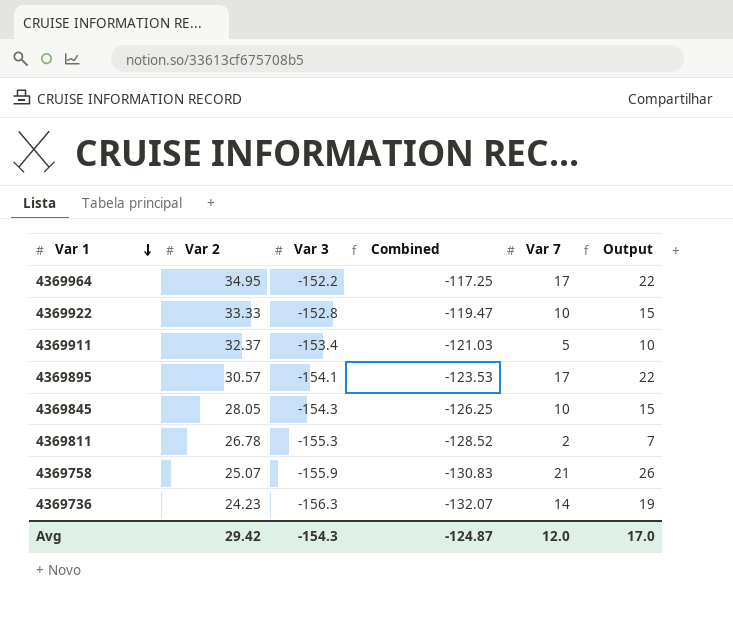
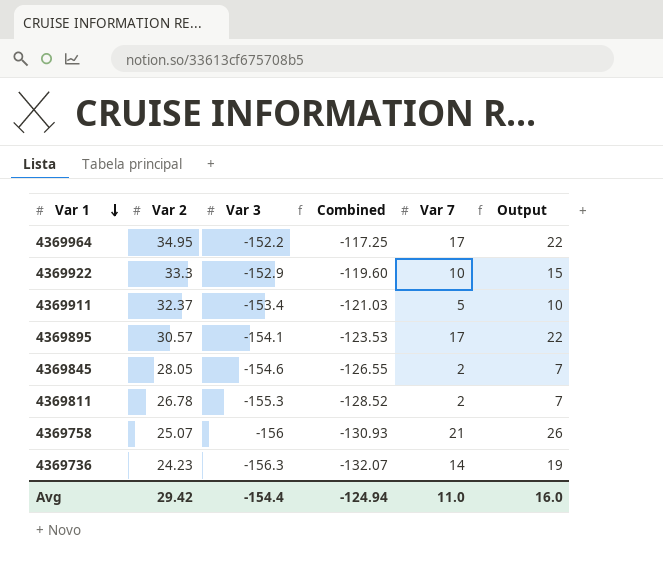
4369922 | Var 2: 33.33 -> 33.3
4369922 | Var 3: -152.8 -> -152.9
4369922 | Combined: -119.47 -> -119.60
4369845 | Var 3: -154.3 -> -154.6
4369845 | Combined: -126.25 -> -126.55
4369845 | Var 7: 10 -> 2
4369845 | Output: 15 -> 7
4369758 | Var 3: -155.9 -> -156
4369758 | Combined: -130.83 -> -130.93
Avg | Var 3: -154.3 -> -154.4
Avg | Combined: -124.87 -> -124.94
Avg | Var 7: 12.0 -> 11.0
Avg | Output: 17.0 -> 16.0

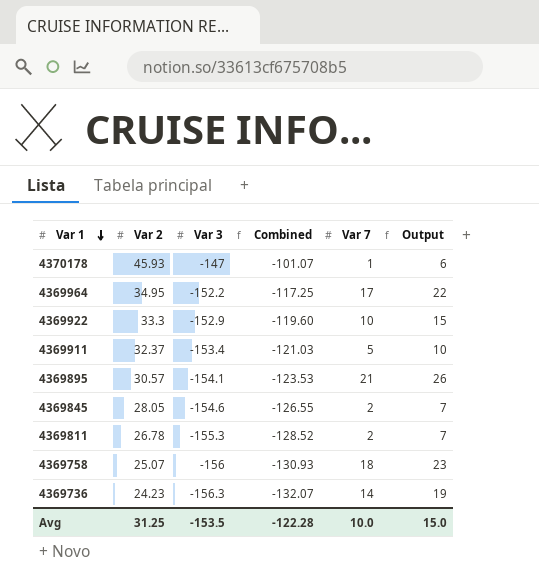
row 4370178: none -> 45.93 | -147 | -101.07 | 1 | 6
4369895 | Var 7: 17 -> 21
4369895 | Output: 22 -> 26
4369758 | Var 7: 21 -> 18
4369758 | Output: 26 -> 23
Avg | Var 2: 29.42 -> 31.25
Avg | Var 3: -154.4 -> -153.5
Avg | Combined: -124.94 -> -122.28
Avg | Var 7: 11.0 -> 10.0
Avg | Output: 16.0 -> 15.0

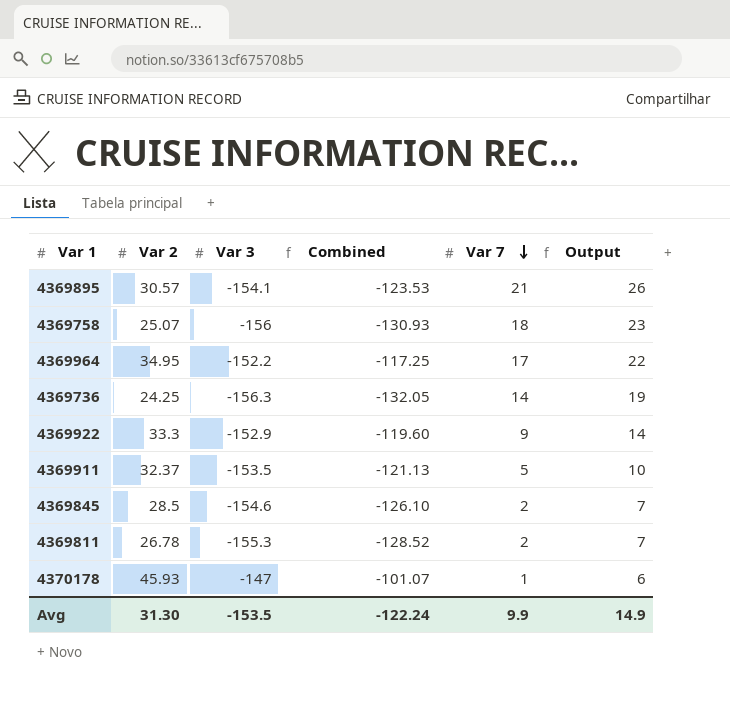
row order: Var 1 descending -> Var 7 descending
4369736 | Var 2: 24.23 -> 24.25
4369736 | Combined: -132.07 -> -132.05
4369922 | Var 7: 10 -> 9
4369922 | Output: 15 -> 14
4369911 | Var 3: -153.4 -> -153.5
4369911 | Combined: -121.03 -> -121.13
4369845 | Var 2: 28.05 -> 28.5
4369845 | Combined: -126.55 -> -126.10
Avg | Var 2: 31.25 -> 31.30
Avg | Combined: -122.28 -> -122.24
Avg | Var 7: 10.0 -> 9.9
Avg | Output: 15.0 -> 14.9

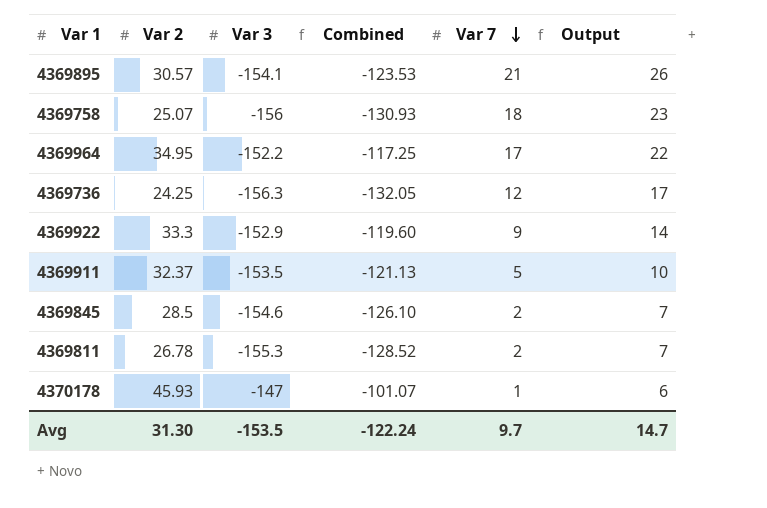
4369736 | Var 7: 14 -> 12
4369736 | Output: 19 -> 17
Avg | Var 7: 9.9 -> 9.7
Avg | Output: 14.9 -> 14.7

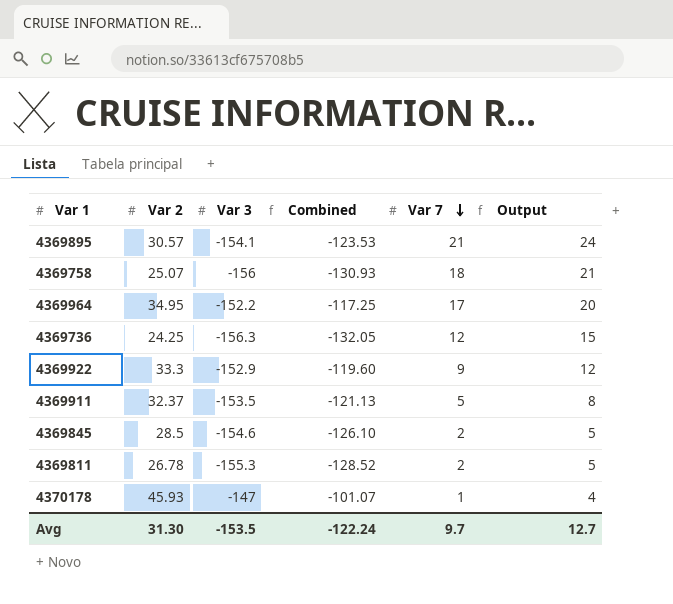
column Output | formula: [Var 7] + 5 -> [Var 7] + 3
Avg | Output: 14.7 -> 12.7

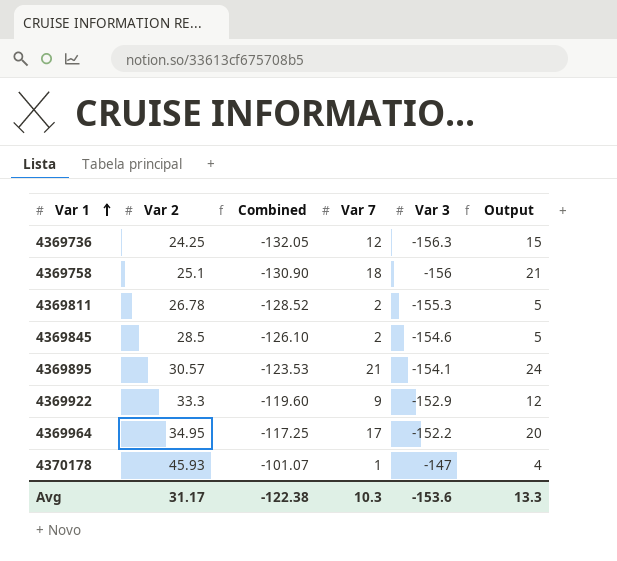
row order: Var 7 descending -> Var 1 ascending
column Var 3 | position: 3 -> 5
row 4369911: 32.37 | -153.5 | -121.13 | 5 | 8 -> none
4369758 | Var 2: 25.07 -> 25.1
4369758 | Combined: -130.93 -> -130.90
Avg | Var 2: 31.30 -> 31.17
Avg | Combined: -122.24 -> -122.38
Avg | Var 7: 9.7 -> 10.3
Avg | Var 3: -153.5 -> -153.6
Avg | Output: 12.7 -> 13.3

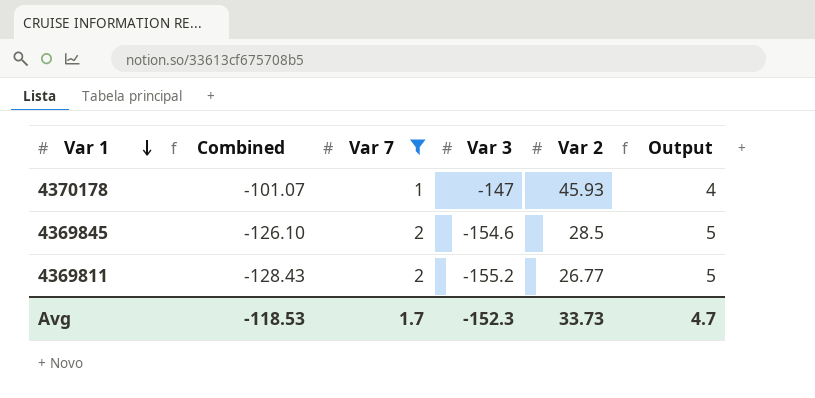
filter: none -> Var 7 <= 2
row order: Var 1 ascending -> Var 1 descending
column Var 2 | position: 2 -> 5
4369811 | Combined: -128.52 -> -128.43
4369811 | Var 3: -155.3 -> -155.2
4369811 | Var 2: 26.78 -> 26.77
Avg | Combined: -122.38 -> -118.53
Avg | Var 7: 10.3 -> 1.7
Avg | Var 3: -153.6 -> -152.3
Avg | Var 2: 31.17 -> 33.73
Avg | Output: 13.3 -> 4.7

